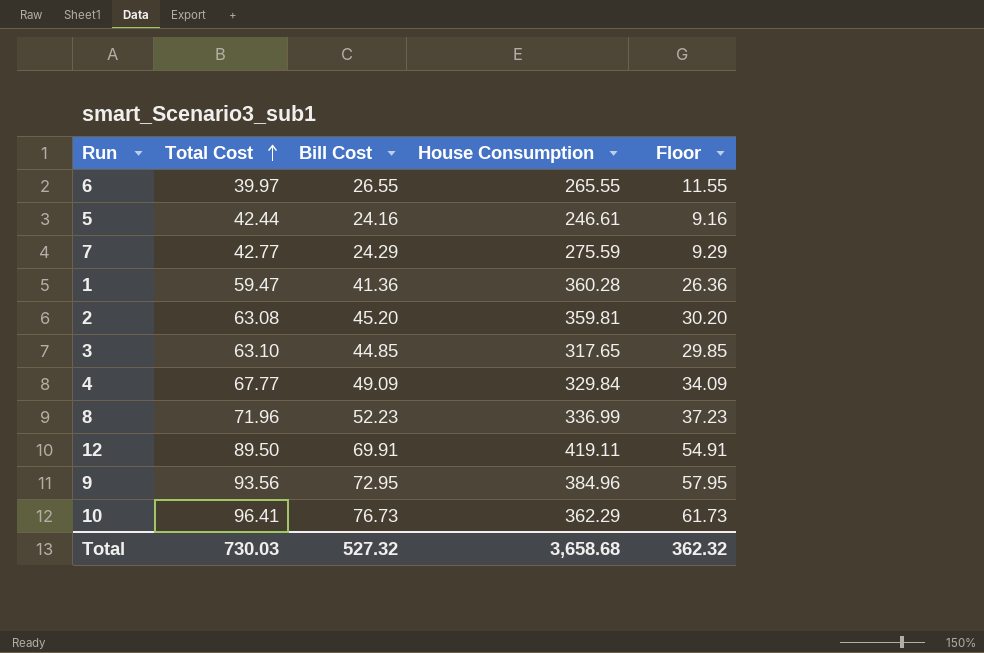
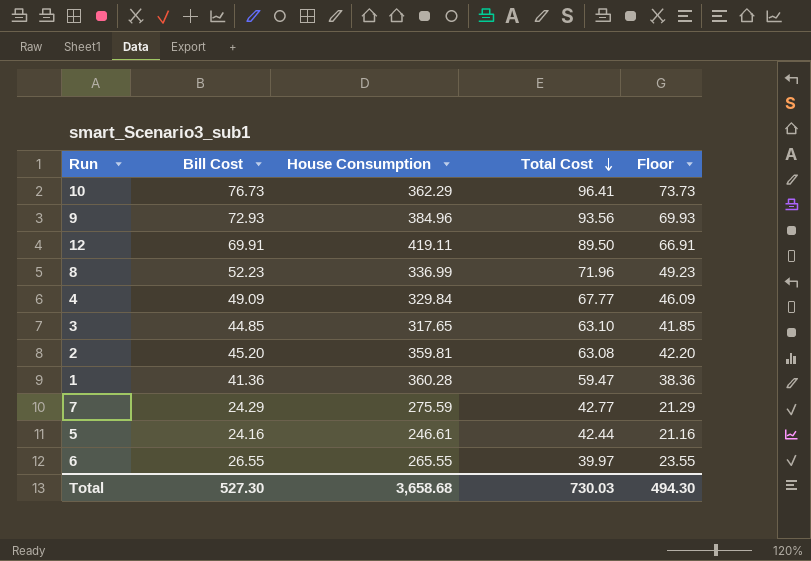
row order: Total Cost ascending -> Total Cost descending
column Total Cost | position: 2 -> 4
column Floor | formula: [Bill Cost] - 15 -> [Bill Cost] - 3
9 | Bill Cost: 72.95 -> 72.93
Total | Bill Cost: 527.32 -> 527.30
Total | Floor: 362.32 -> 494.30

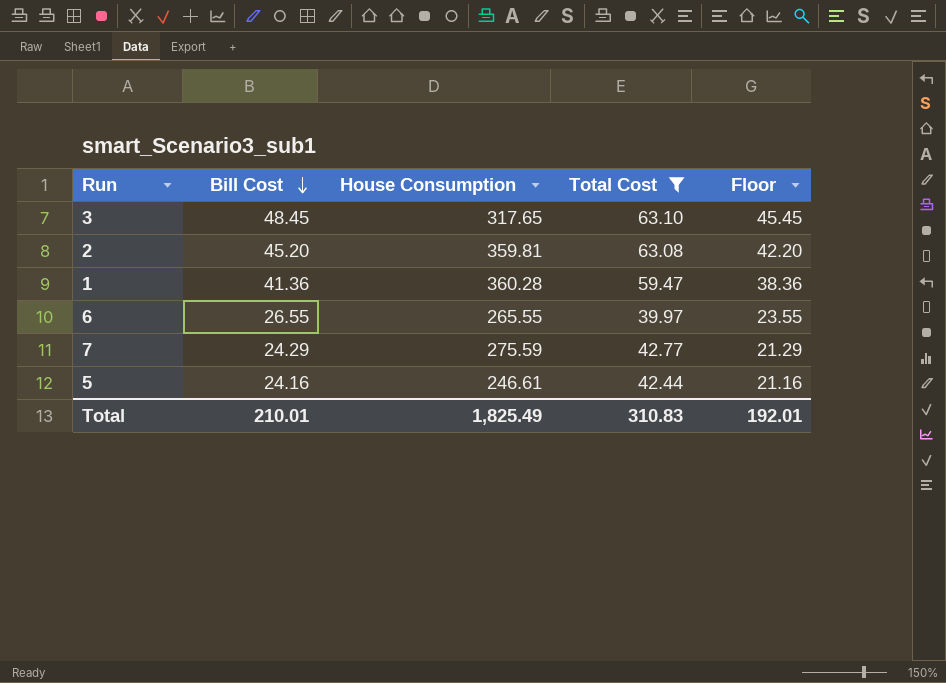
filter: none -> Total Cost <= 63.10
row order: Total Cost descending -> Bill Cost descending
3 | Bill Cost: 44.85 -> 48.45
3 | Floor: 41.85 -> 45.45
Total | Bill Cost: 527.30 -> 210.01
Total | House Consumption: 3,658.68 -> 1,825.49
Total | Total Cost: 730.03 -> 310.83
Total | Floor: 494.30 -> 192.01

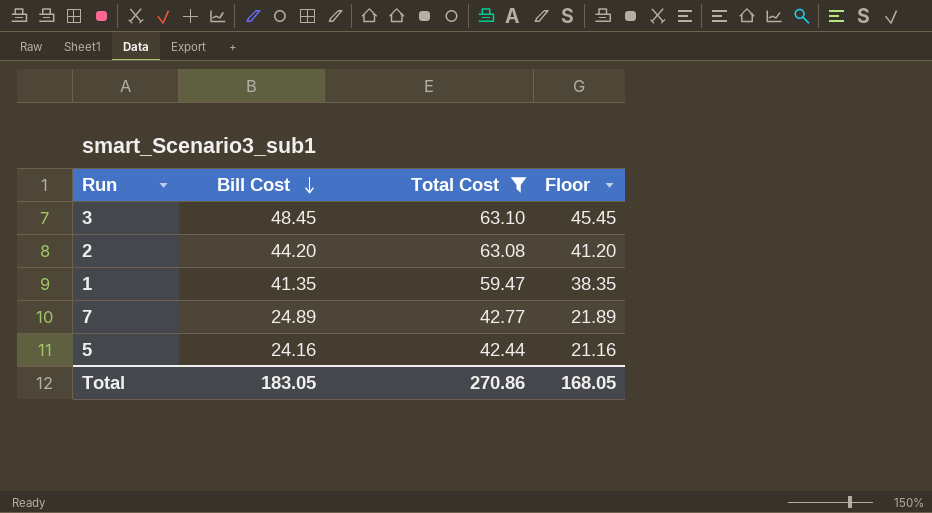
column House Consumption | position: 3 -> none
row 6: 26.55 | 265.55 | 39.97 | 23.55 -> none
2 | Bill Cost: 45.20 -> 44.20
2 | Floor: 42.20 -> 41.20
1 | Bill Cost: 41.36 -> 41.35
1 | Floor: 38.36 -> 38.35
7 | Bill Cost: 24.29 -> 24.89
7 | Floor: 21.29 -> 21.89
Total | Bill Cost: 210.01 -> 183.05
Total | Total Cost: 310.83 -> 270.86
Total | Floor: 192.01 -> 168.05

